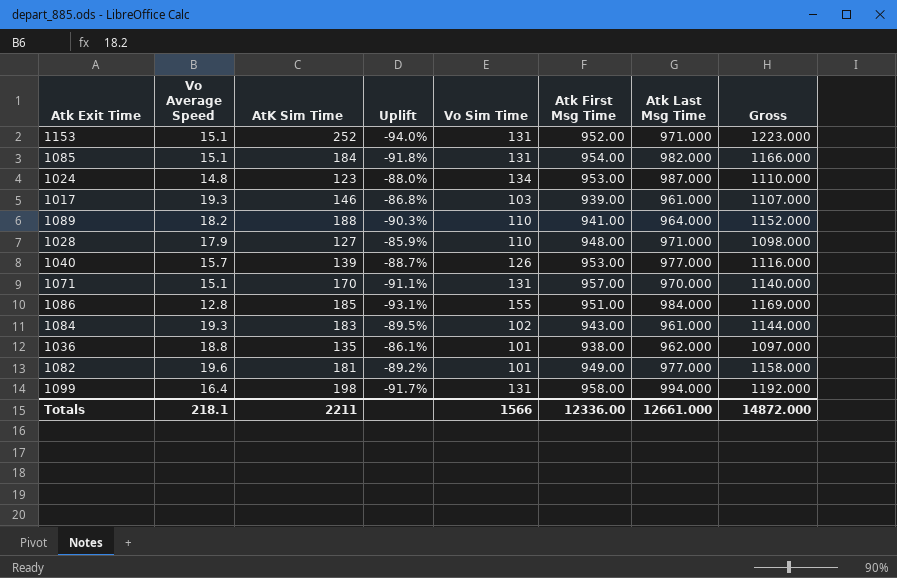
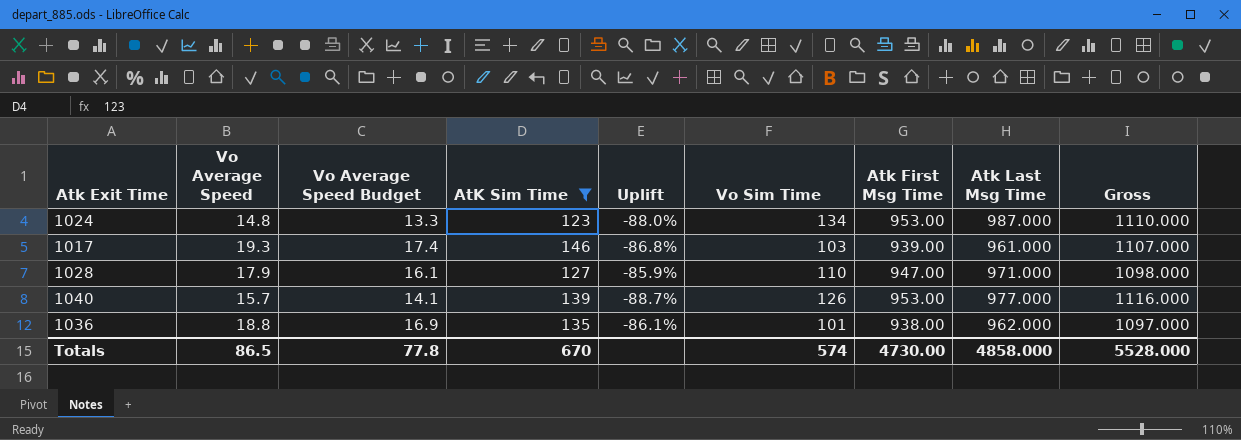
filter: none -> AtK Sim Time <= 146
column Vo Average Speed Budget | formula: none -> [Vo Average Speed] * 0.9
1028 | Atk First Msg Time: 948.00 -> 947.00
Totals | Vo Average Speed: 218.1 -> 86.5
Totals | AtK Sim Time: 2211 -> 670
Totals | Vo Sim Time: 1566 -> 574
Totals | Atk First Msg Time: 12336.00 -> 4730.00
Totals | Atk Last Msg Time: 12661.000 -> 4858.000
Totals | Gross: 14872.000 -> 5528.000

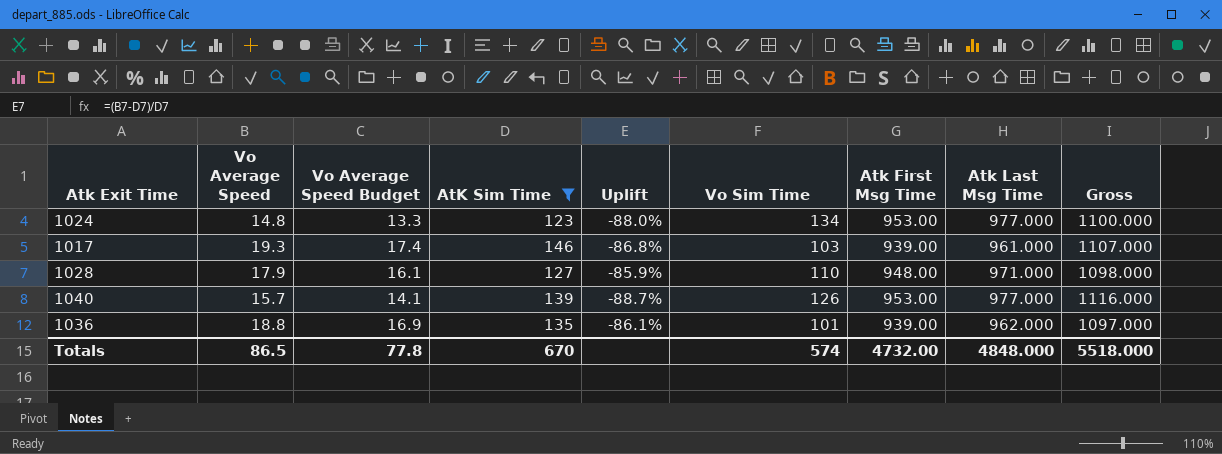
1024 | Atk Last Msg Time: 987.000 -> 977.000
1024 | Gross: 1110.000 -> 1100.000
1028 | Atk First Msg Time: 947.00 -> 948.00
1036 | Atk First Msg Time: 938.00 -> 939.00
Totals | Atk First Msg Time: 4730.00 -> 4732.00
Totals | Atk Last Msg Time: 4858.000 -> 4848.000
Totals | Gross: 5528.000 -> 5518.000

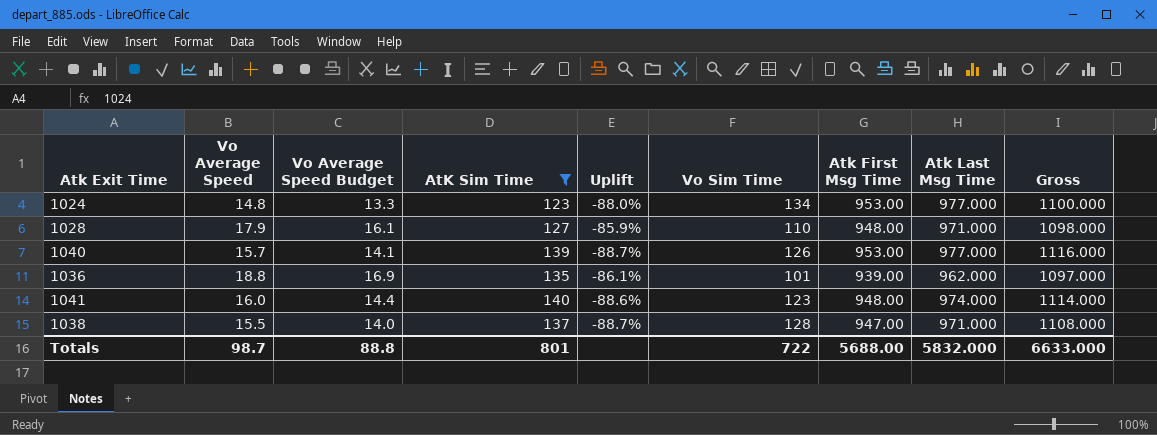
row 1017: 19.3 | 17.4 | 146 | -86.8% | 103 | 939.00 | 961.000 | 1107.000 -> none
row 1041: none -> 16.0 | 14.4 | 140 | -88.6% | 123 | 948.00 | 974.000 | 1114.000
row 1038: none -> 15.5 | 14.0 | 137 | -88.7% | 128 | 947.00 | 971.000 | 1108.000
Totals | Vo Average Speed: 86.5 -> 98.7
Totals | Vo Average Speed Budget: 77.8 -> 88.8
Totals | AtK Sim Time: 670 -> 801
Totals | Vo Sim Time: 574 -> 722
Totals | Atk First Msg Time: 4732.00 -> 5688.00
Totals | Atk Last Msg Time: 4848.000 -> 5832.000
Totals | Gross: 5518.000 -> 6633.000

